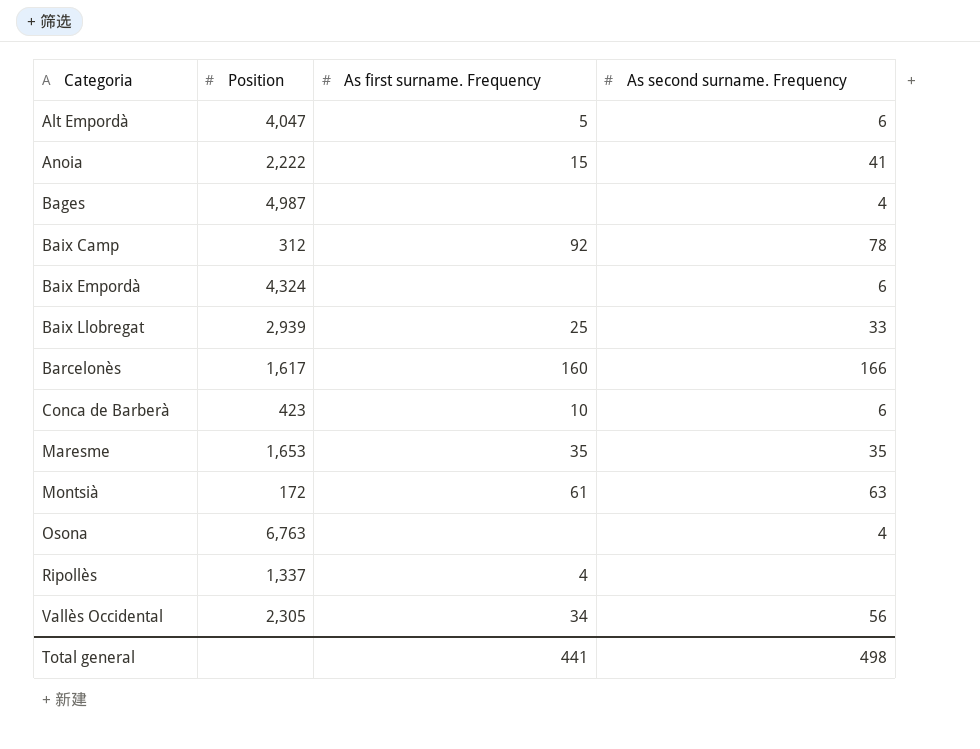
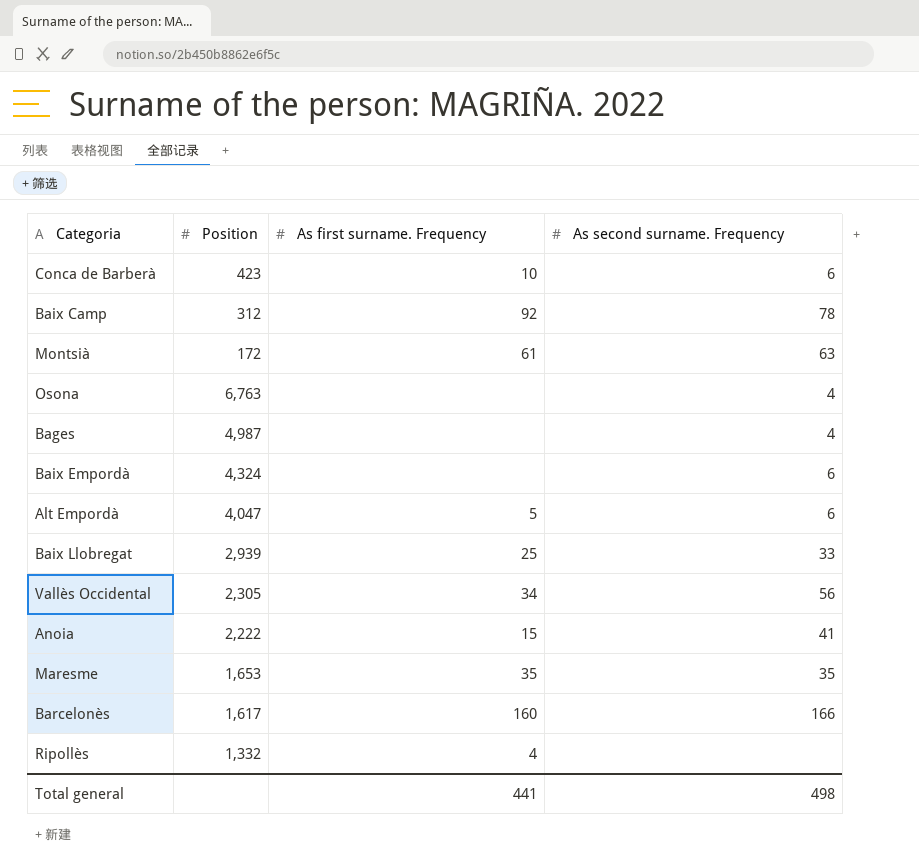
row order: Categoria ascending -> Position descending
Ripollès | Position: 1,337 -> 1,332

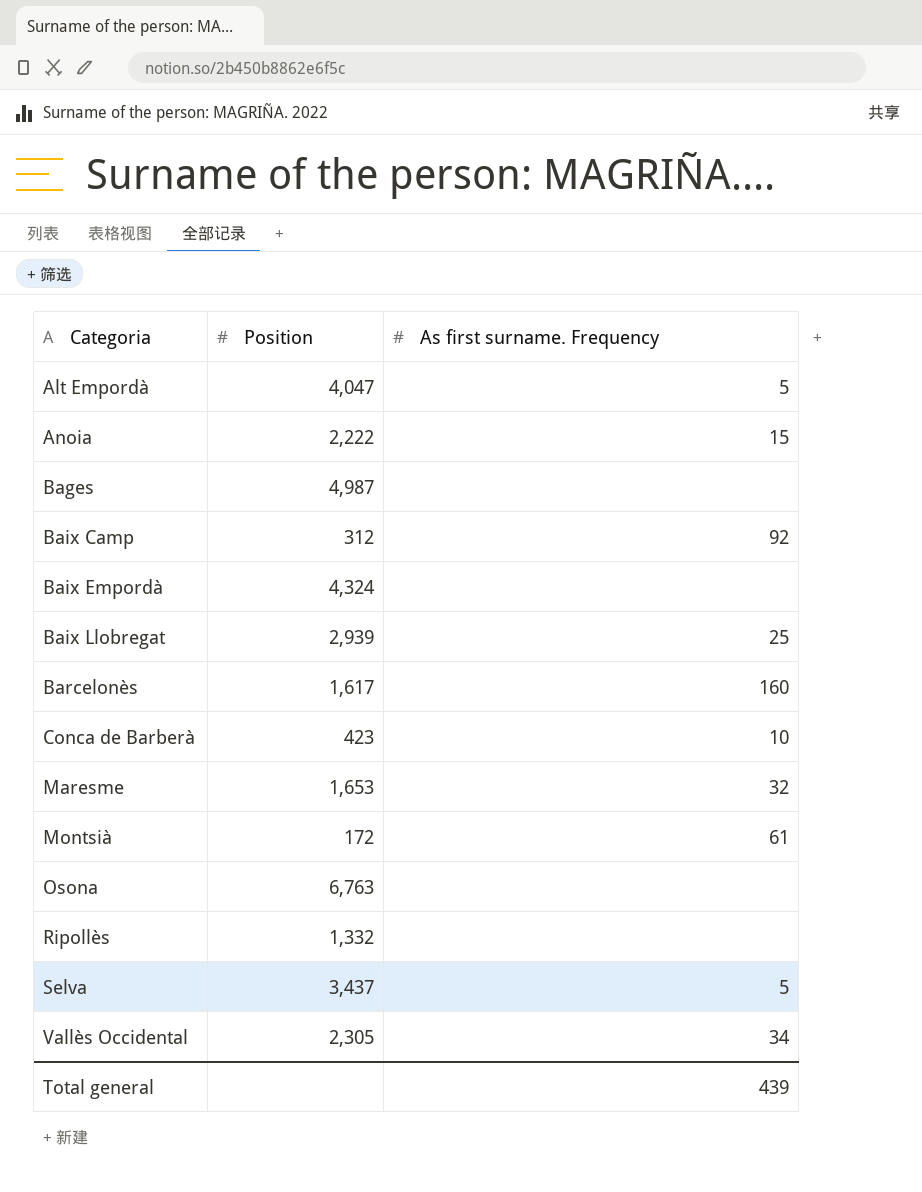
row order: Position descending -> Categoria ascending
column As second surname. Frequency | position: 4 -> none
Maresme | As first surname. Frequency: 35 -> 32
Ripollès | As first surname. Frequency: 4 -> none
row Selva: none -> 3,437 | 5
Total general | As first surname. Frequency: 441 -> 439

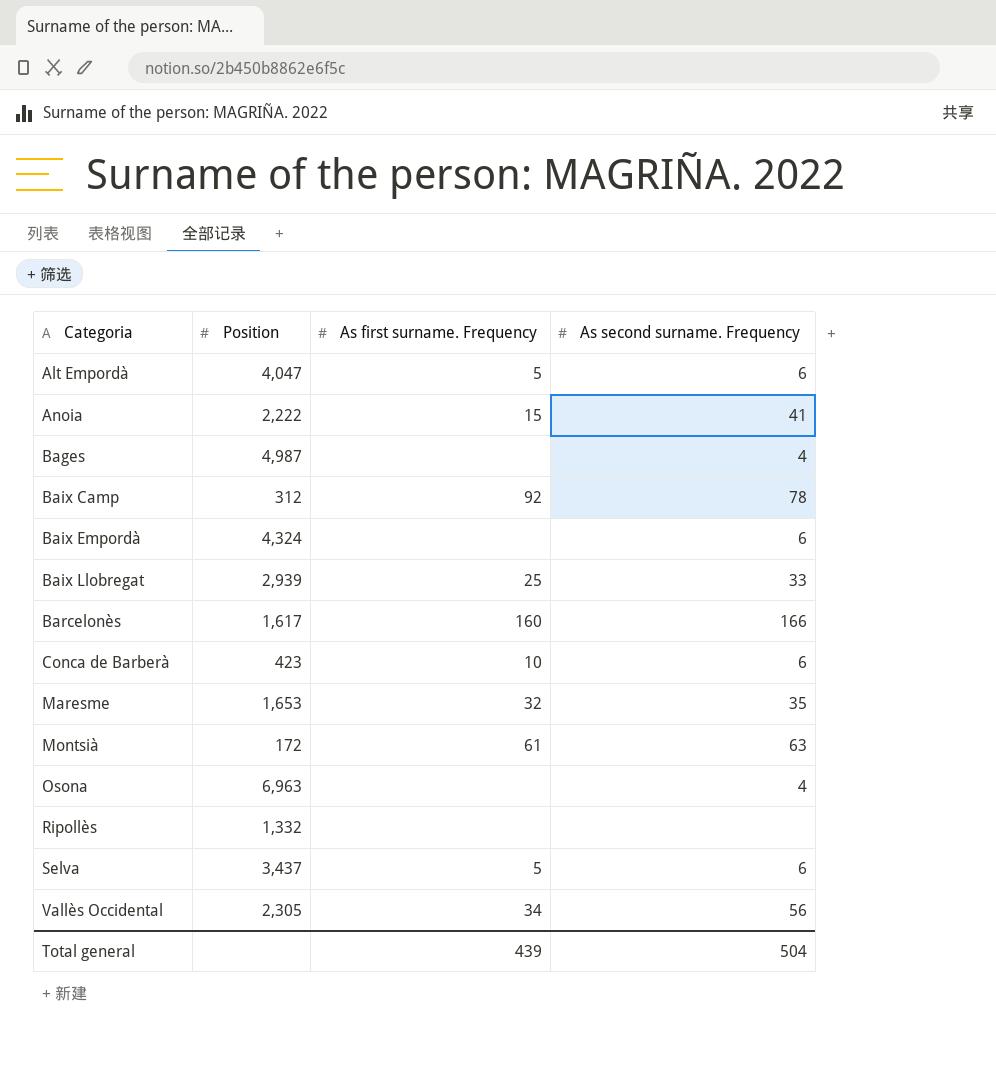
column As second surname. Frequency | position: none -> 4
Osona | Position: 6,763 -> 6,963

